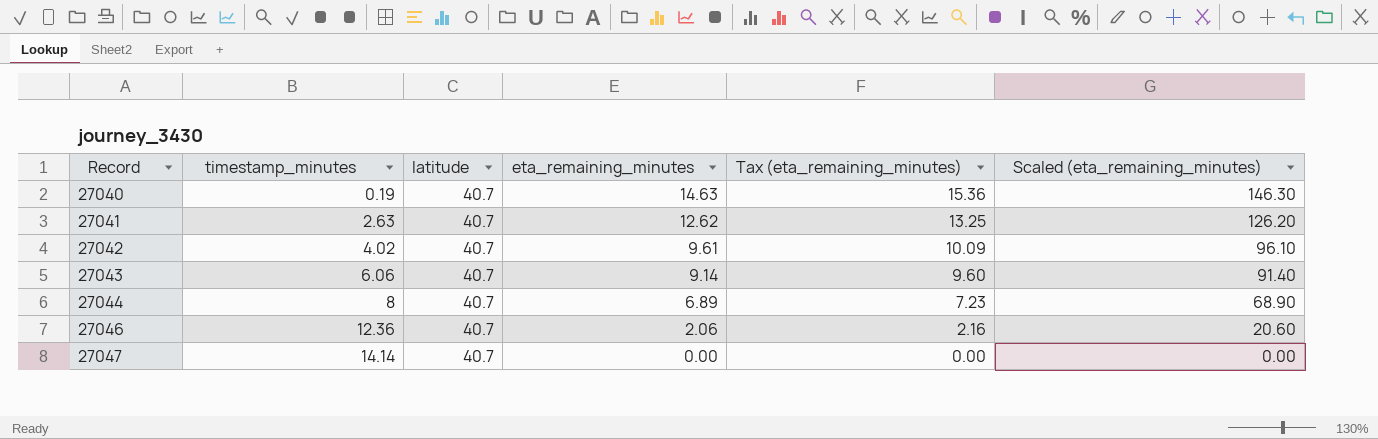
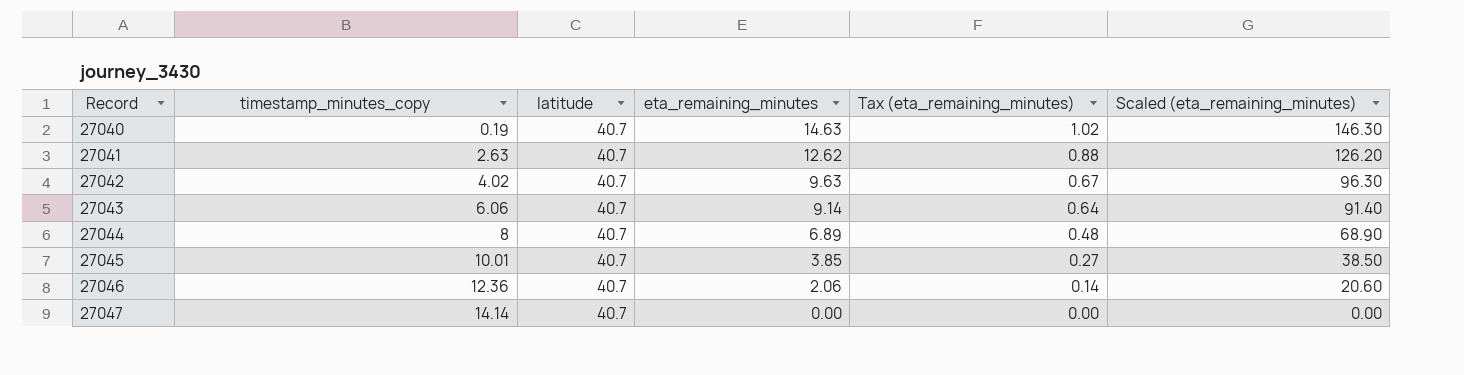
column name: timestamp_minutes -> timestamp_minutes_copy
column Tax (eta_remaining_minutes) | formula: [eta_remaining_minutes] * 1.05 -> [eta_remaining_minutes] * 0.07
27042 | eta_remaining_minutes: 9.61 -> 9.63
27042 | Scaled (eta_remaining_minutes): 96.10 -> 96.30
row 27045: none -> 10.01 | 40.7 | 3.85 | 0.27 | 38.50

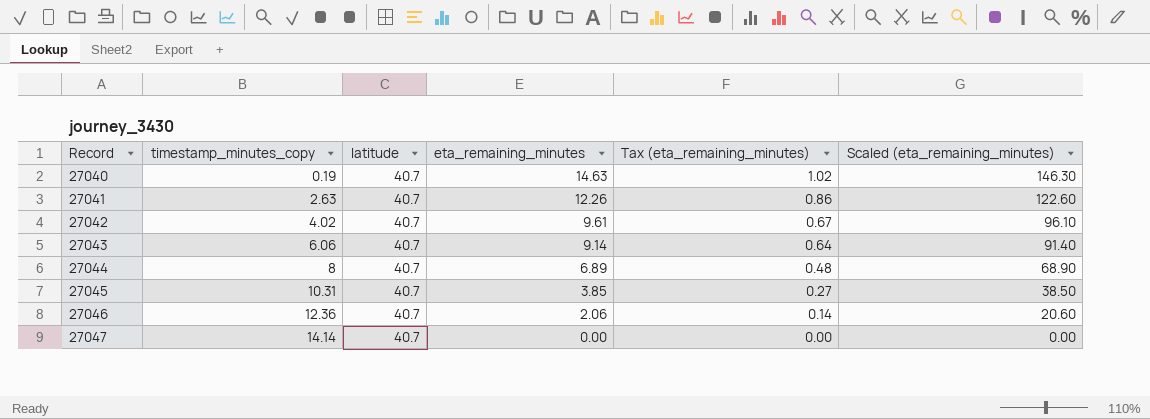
27041 | eta_remaining_minutes: 12.62 -> 12.26
27041 | Tax (eta_remaining_minutes): 0.88 -> 0.86
27041 | Scaled (eta_remaining_minutes): 126.20 -> 122.60
27042 | eta_remaining_minutes: 9.63 -> 9.61
27042 | Scaled (eta_remaining_minutes): 96.30 -> 96.10
27045 | timestamp_minutes_copy: 10.01 -> 10.31

